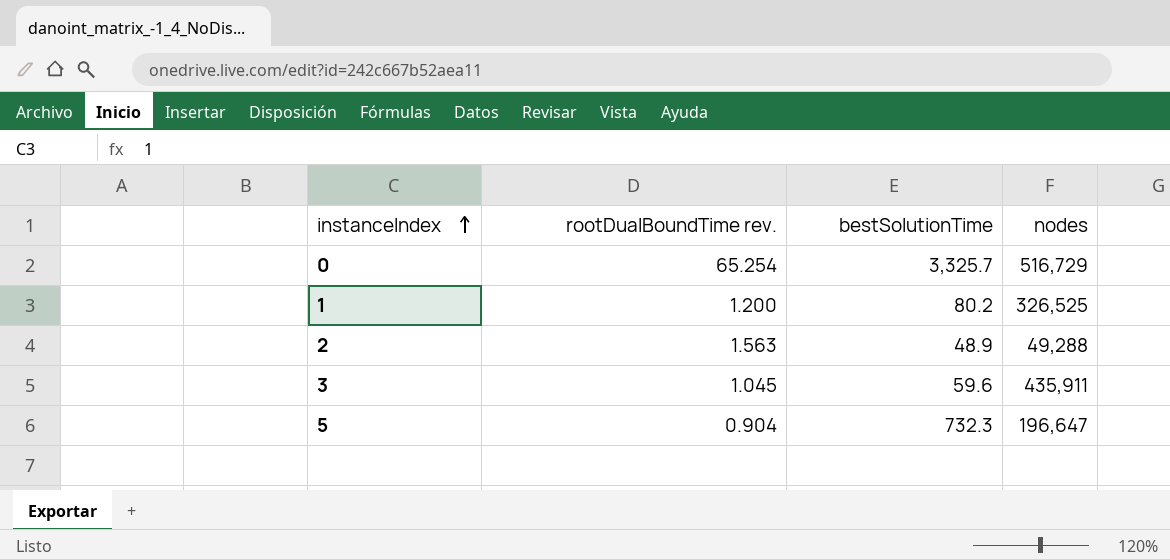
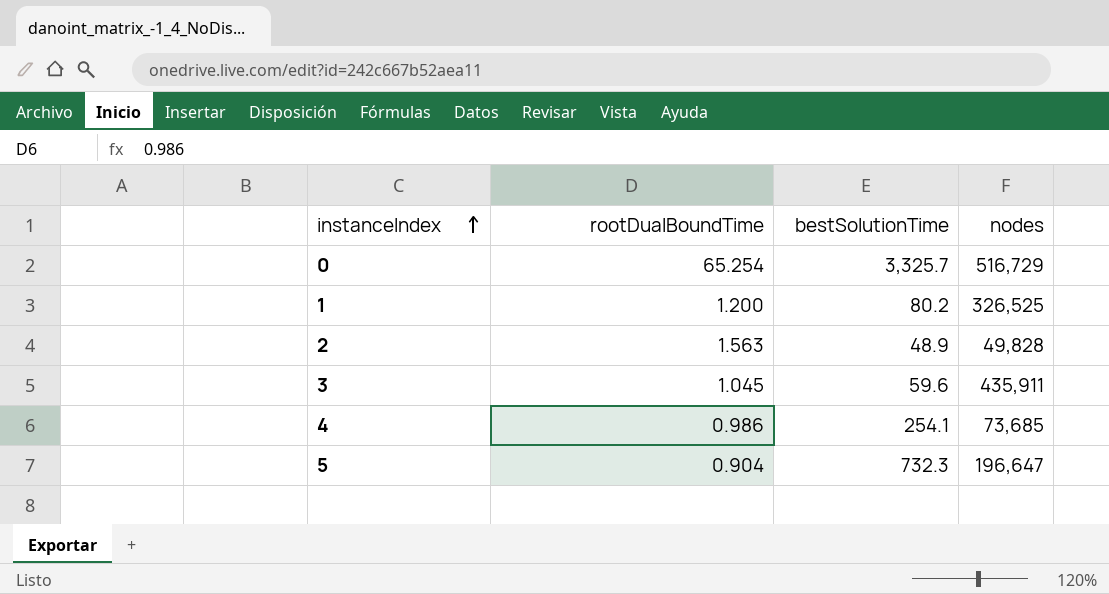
column name: rootDualBoundTime rev. -> rootDualBoundTime
2 | nodes: 49,288 -> 49,828
row 4: none -> 0.986 | 254.1 | 73,685

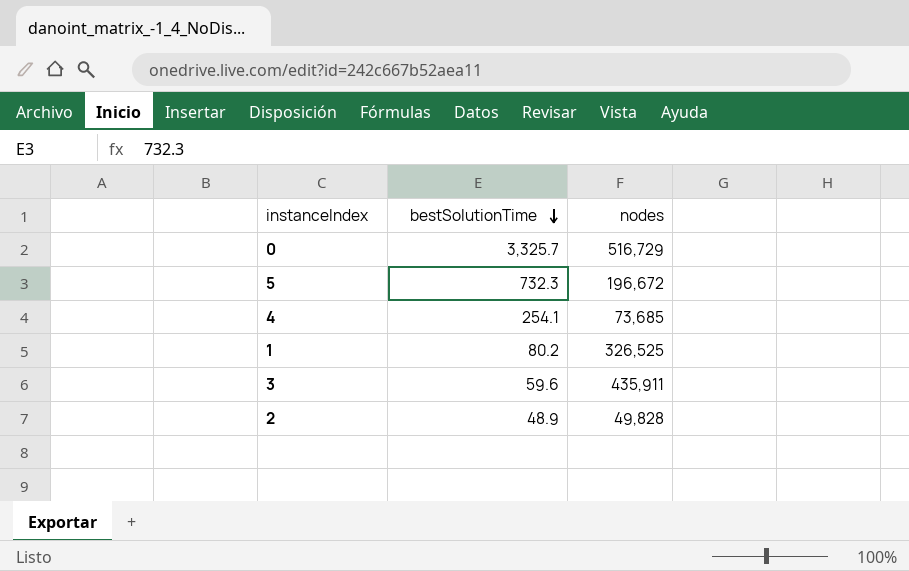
row order: instanceIndex ascending -> bestSolutionTime descending
column rootDualBoundTime | position: 2 -> none
5 | nodes: 196,647 -> 196,672

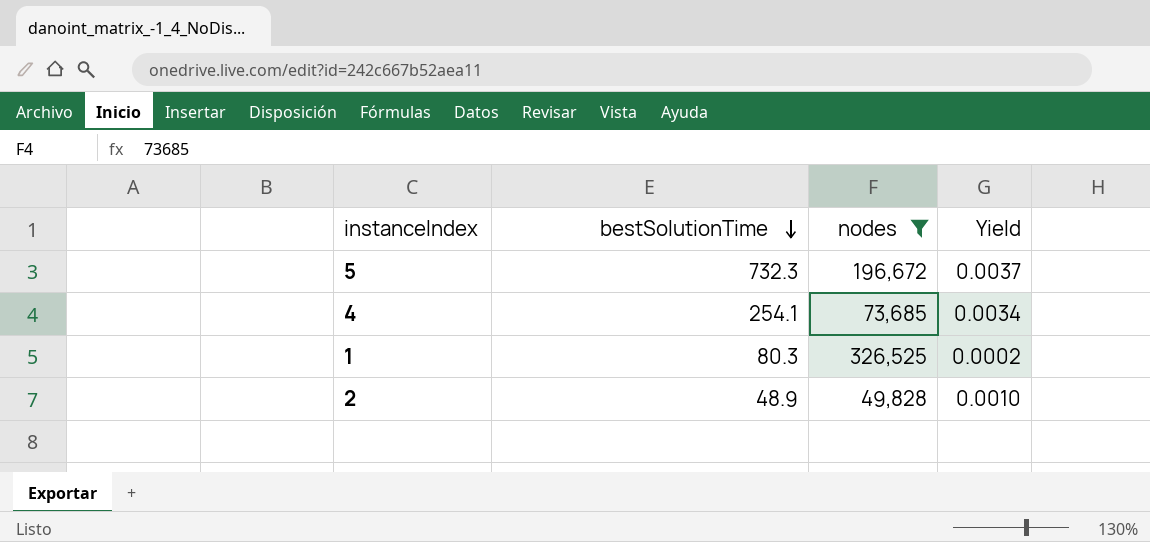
filter: none -> nodes <= 326,525
column Yield | formula: none -> [bestSolutionTime] / [nodes]
1 | bestSolutionTime: 80.2 -> 80.3

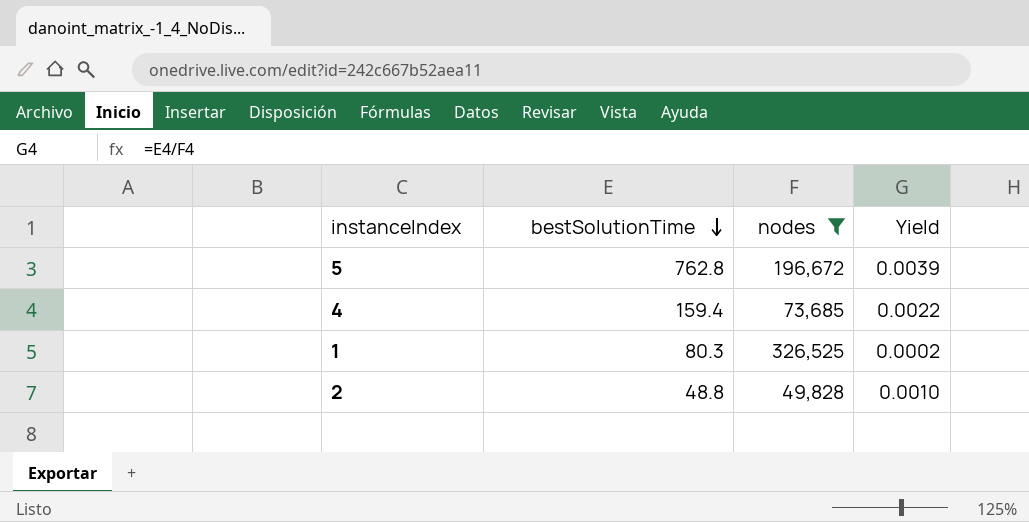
5 | bestSolutionTime: 732.3 -> 762.8
5 | Yield: 0.0037 -> 0.0039
4 | bestSolutionTime: 254.1 -> 159.4
4 | Yield: 0.0034 -> 0.0022
2 | bestSolutionTime: 48.9 -> 48.8

